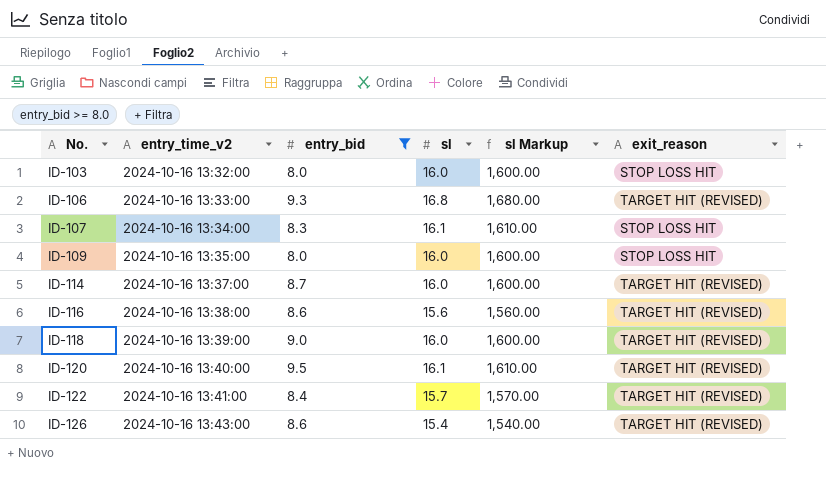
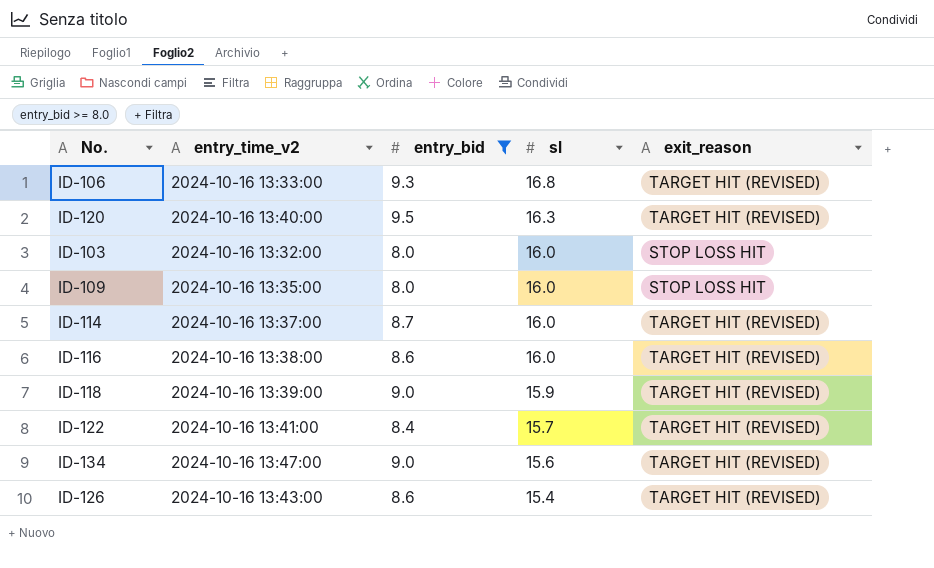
row order: No. ascending -> sl descending
column sl Markup | formula: [sl] * 100 -> none
row ID-107: 2024-10-16 13:34:00 | 8.3 | 16.1 | 1,610.00 | STOP LOSS HIT -> none
ID-120 | sl: 16.1 -> 16.3
ID-116 | sl: 15.6 -> 16.0
ID-118 | sl: 16.0 -> 15.9
row ID-134: none -> 2024-10-16 13:47:00 | 9.0 | 15.6 | TARGET HIT (REVISED)

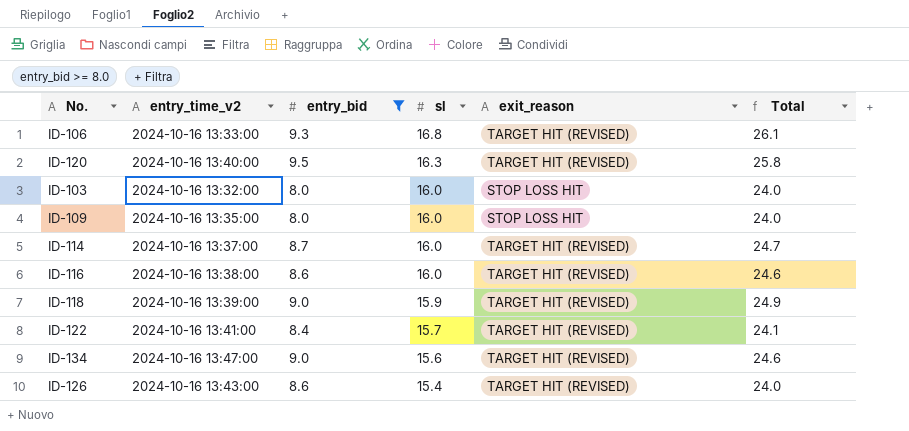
column Total | formula: none -> [entry_bid] + [sl]

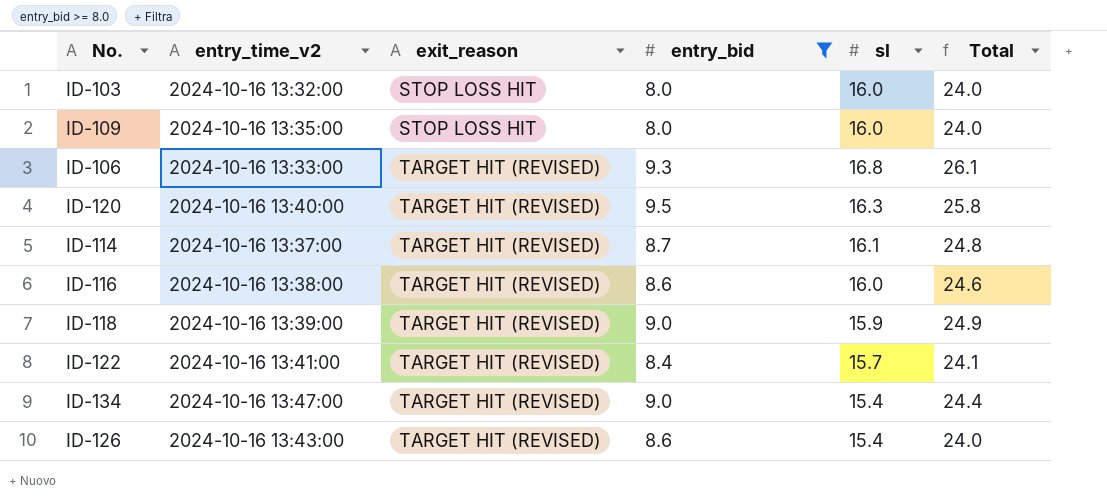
row order: sl descending -> exit_reason ascending
column exit_reason | position: 5 -> 3
ID-114 | sl: 16.0 -> 16.1
ID-114 | Total: 24.7 -> 24.8
ID-134 | sl: 15.6 -> 15.4
ID-134 | Total: 24.6 -> 24.4

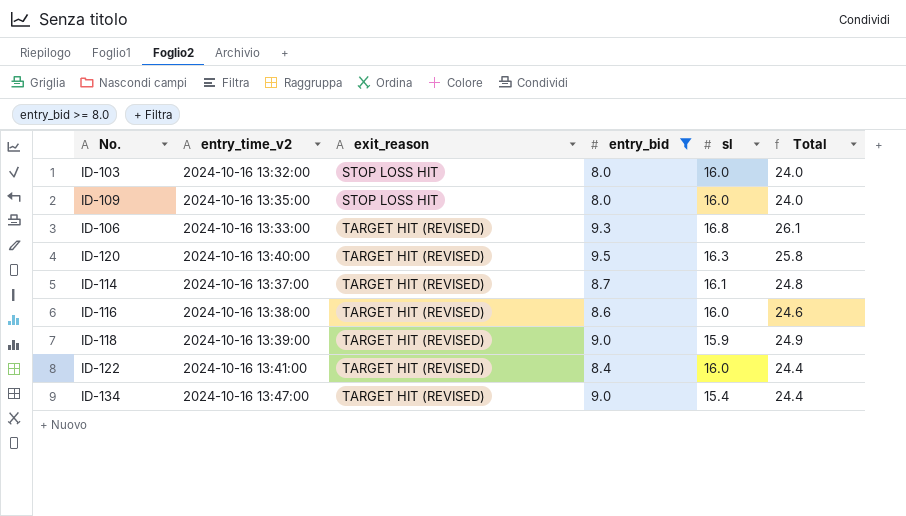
row ID-126: 2024-10-16 13:43:00 | TARGET HIT (REVISED) | 8.6 | 15.4 | 24.0 -> none
ID-122 | sl: 15.7 -> 16.0
ID-122 | Total: 24.1 -> 24.4

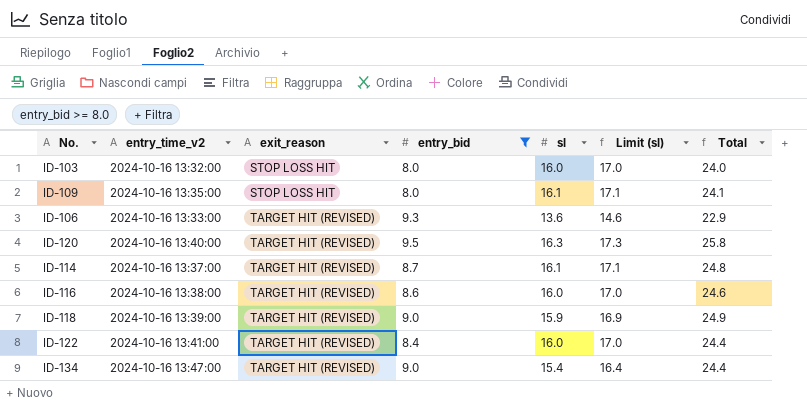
column Limit (sl) | formula: none -> [sl] + 1
ID-109 | sl: 16.0 -> 16.1
ID-109 | Total: 24.0 -> 24.1
ID-106 | sl: 16.8 -> 13.6
ID-106 | Total: 26.1 -> 22.9

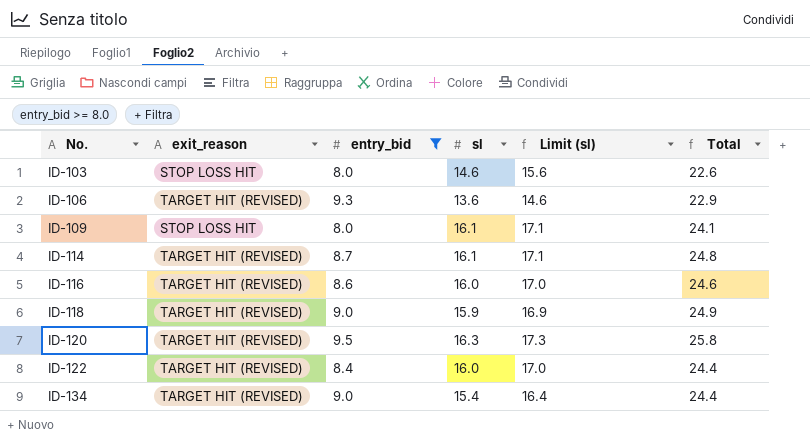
row order: exit_reason ascending -> No. ascending
column entry_time_v2 | position: 2 -> none
ID-103 | sl: 16.0 -> 14.6
ID-103 | Limit (sl): 17.0 -> 15.6
ID-103 | Total: 24.0 -> 22.6

